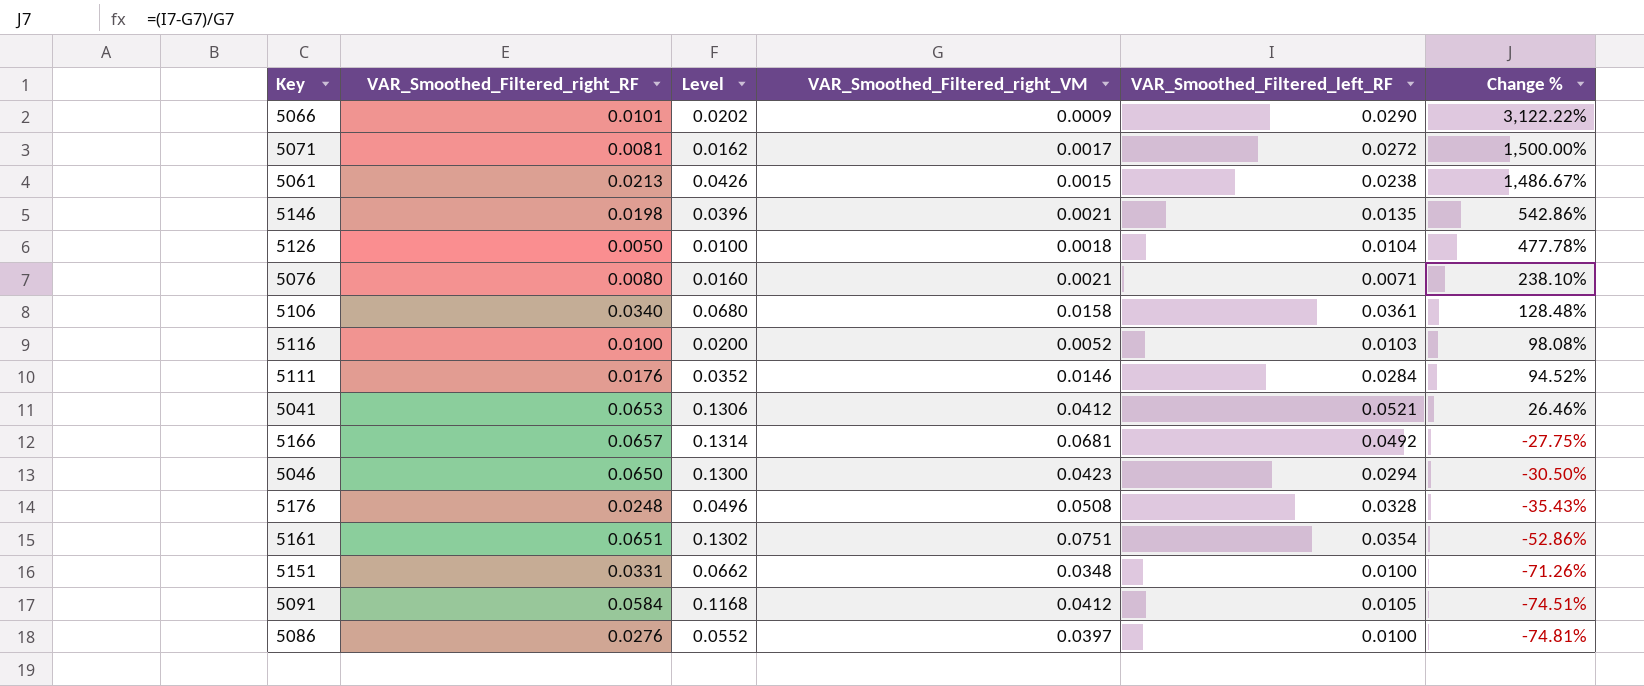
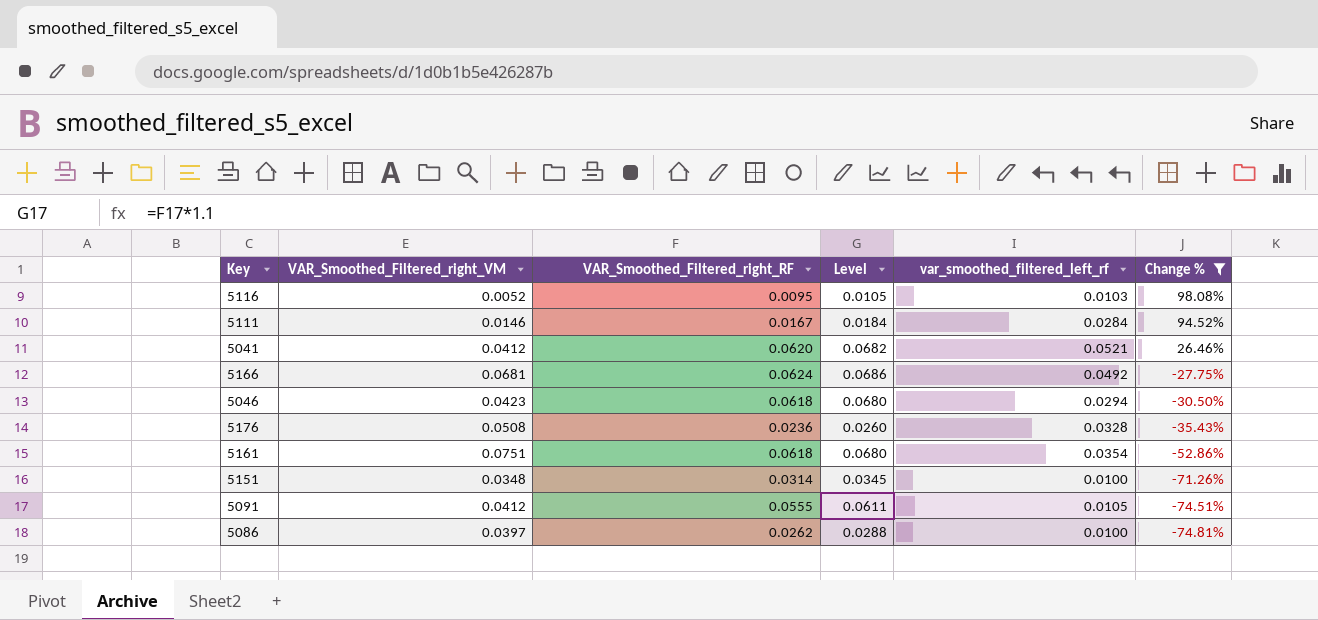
filter: none -> Change % <= 98.08%
column VAR_Smoothed_Filtered_right_VM | position: 4 -> 2
column Level | formula: [VAR_Smoothed_Filtered_right_RF] * 2 -> [VAR_Smoothed_Filtered_right_RF] * 1.1
column name: VAR_Smoothed_Filtered_left_RF -> var_smoothed_filtered_left_rf
5116 | VAR_Smoothed_Filtered_right_RF: 0.0100 -> 0.0095
5111 | VAR_Smoothed_Filtered_right_RF: 0.0176 -> 0.0167
5041 | VAR_Smoothed_Filtered_right_RF: 0.0653 -> 0.0620
5166 | VAR_Smoothed_Filtered_right_RF: 0.0657 -> 0.0624
5046 | VAR_Smoothed_Filtered_right_RF: 0.0650 -> 0.0618
5176 | VAR_Smoothed_Filtered_right_RF: 0.0248 -> 0.0236
5161 | VAR_Smoothed_Filtered_right_RF: 0.0651 -> 0.0618
5151 | VAR_Smoothed_Filtered_right_RF: 0.0331 -> 0.0314
5091 | VAR_Smoothed_Filtered_right_RF: 0.0584 -> 0.0555
5086 | VAR_Smoothed_Filtered_right_RF: 0.0276 -> 0.0262

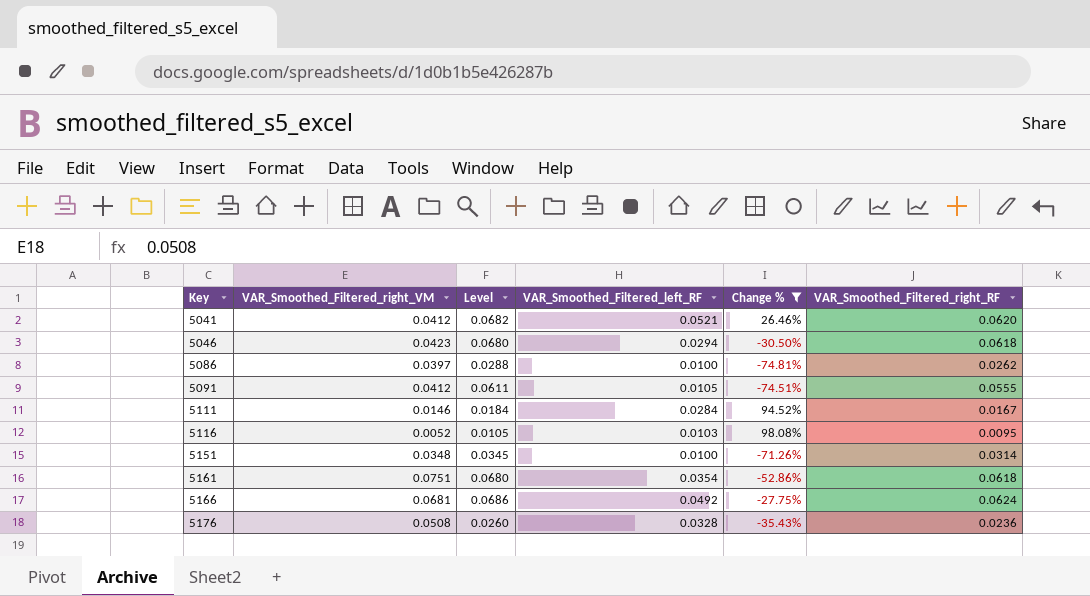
row order: Change % descending -> Key ascending
column name: var_smoothed_filtered_left_rf -> VAR_Smoothed_Filtered_left_RF
column VAR_Smoothed_Filtered_right_RF | position: 3 -> 6

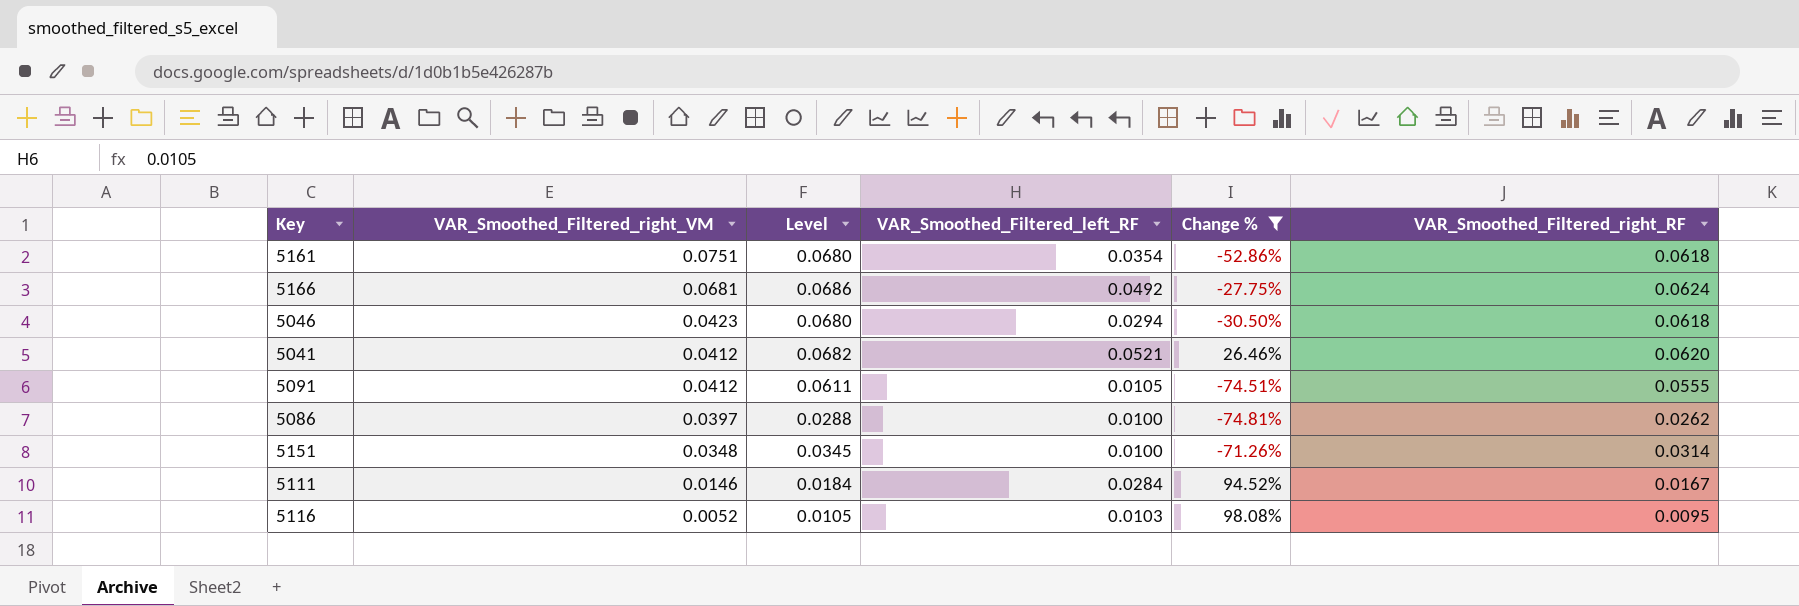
row order: Key ascending -> VAR_Smoothed_Filtered_right_VM descending
row 5176: 0.0508 | 0.0260 | 0.0328 | -35.43% | 0.0236 -> none

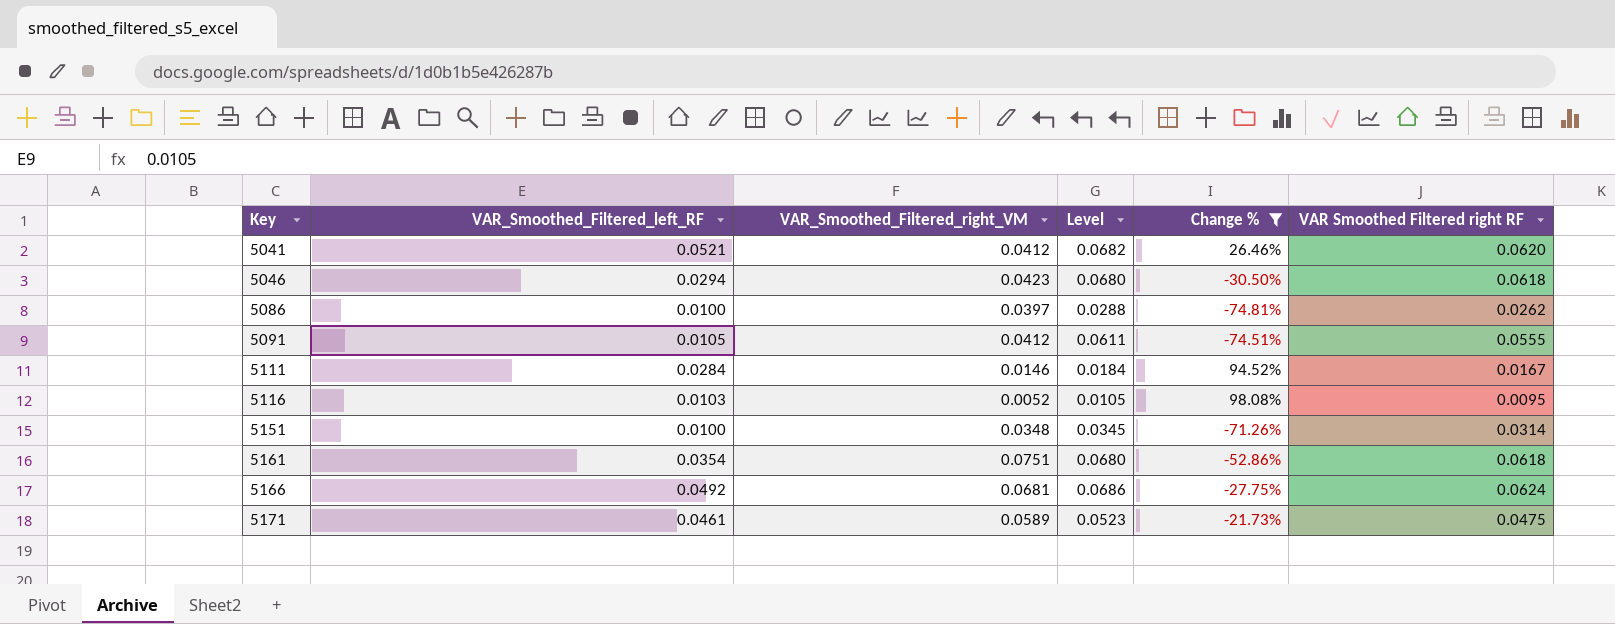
row order: VAR_Smoothed_Filtered_right_VM descending -> Key ascending
column VAR_Smoothed_Filtered_left_RF | position: 4 -> 2
column name: VAR_Smoothed_Filtered_right_RF -> VAR Smoothed Filtered right RF
row 5171: none -> 0.0461 | 0.0589 | 0.0523 | -21.73% | 0.0475

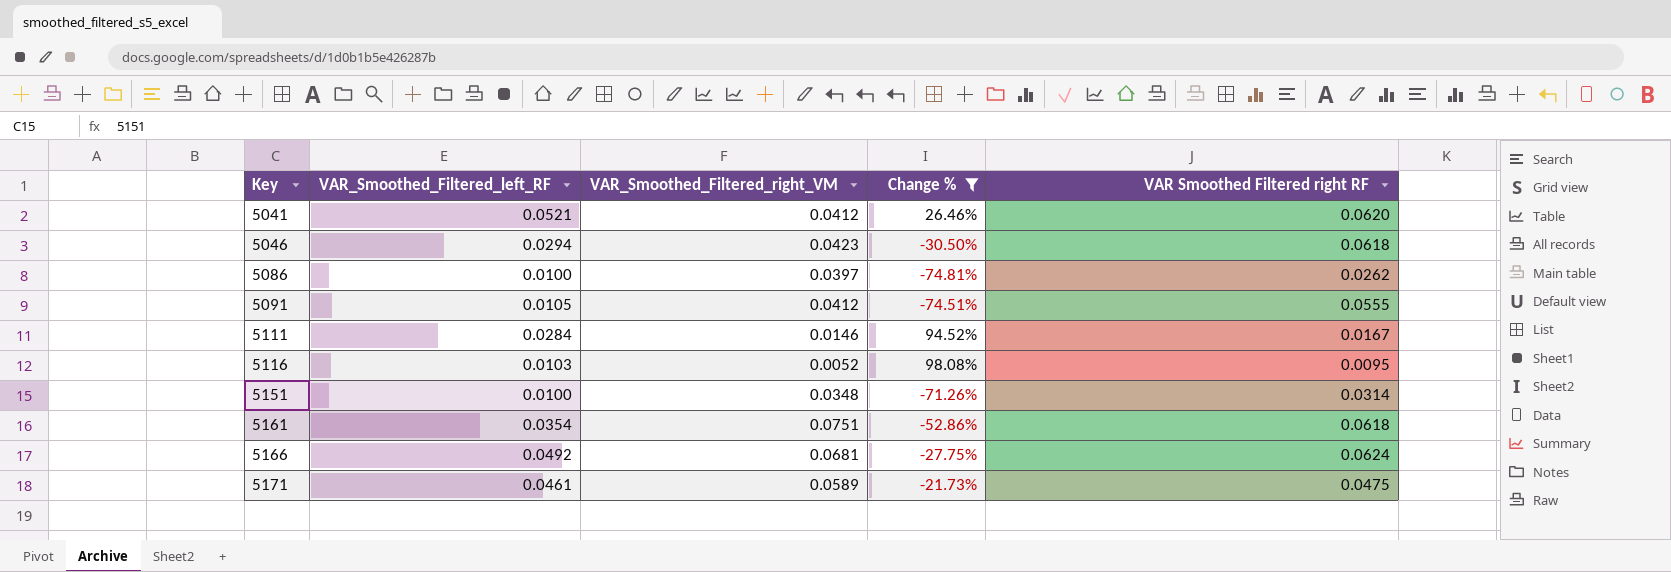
column Level | formula: [VAR Smoothed Filtered right RF] * 1.1 -> none

